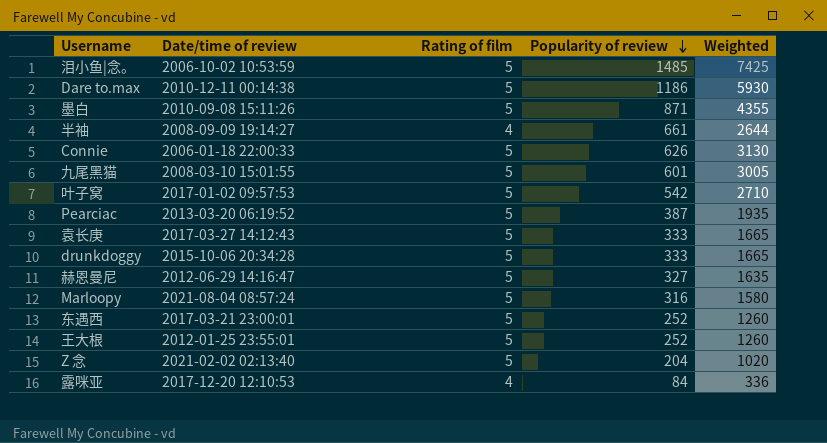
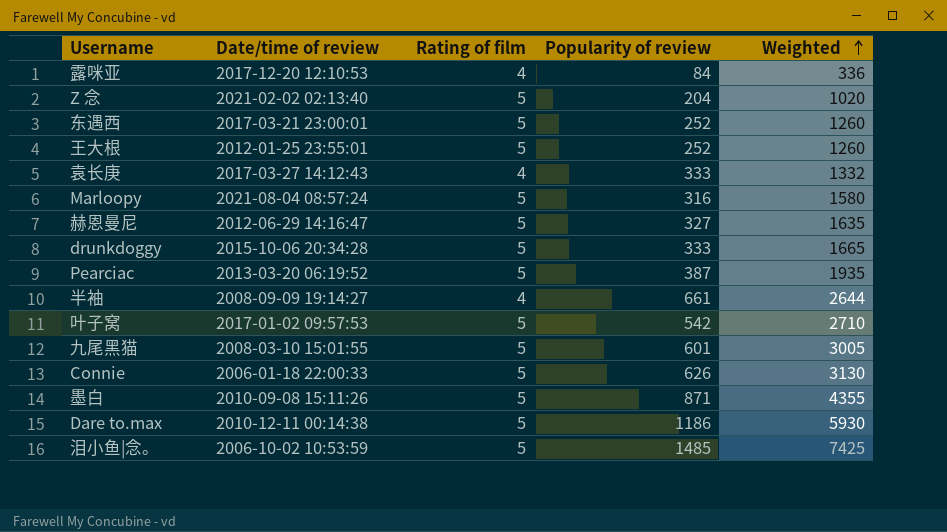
row order: Popularity of review descending -> Weighted ascending
袁长庚 | Rating of film: 5 -> 4
袁长庚 | Weighted: 1665 -> 1332

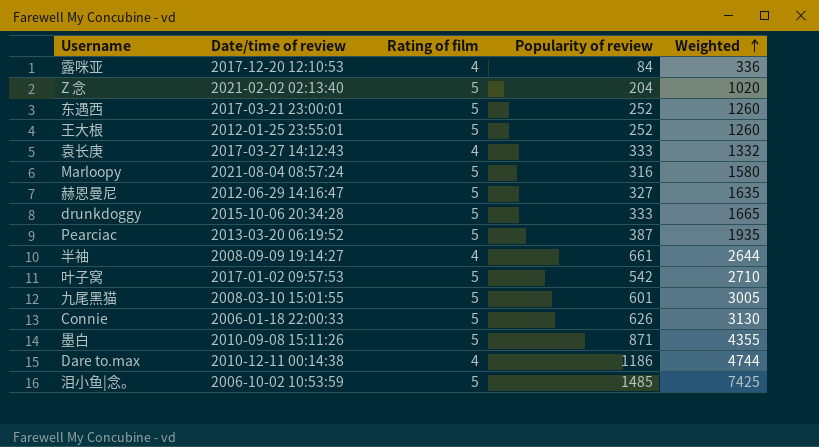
Dare to.max | Rating of film: 5 -> 4
Dare to.max | Weighted: 5930 -> 4744

